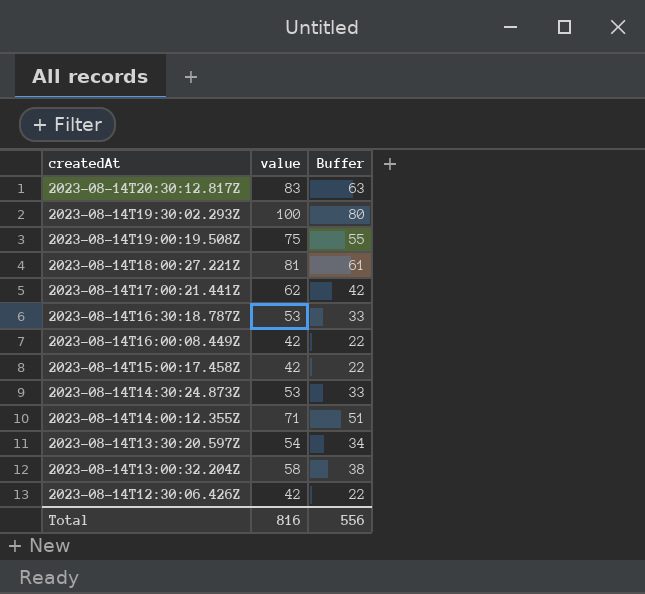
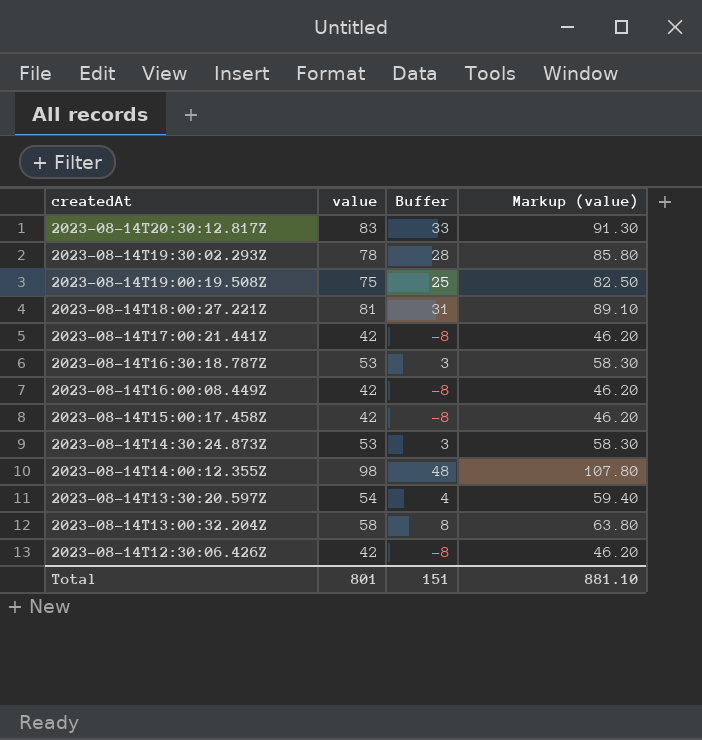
column Buffer | formula: [value] - 20 -> [value] - 50
column Markup (value) | formula: none -> [value] * 1.1
2023-08-14T19:30:02.293Z | value: 100 -> 78
2023-08-14T17:00:21.441Z | value: 62 -> 42
2023-08-14T14:00:12.355Z | value: 71 -> 98
Total | value: 816 -> 801
Total | Buffer: 556 -> 151

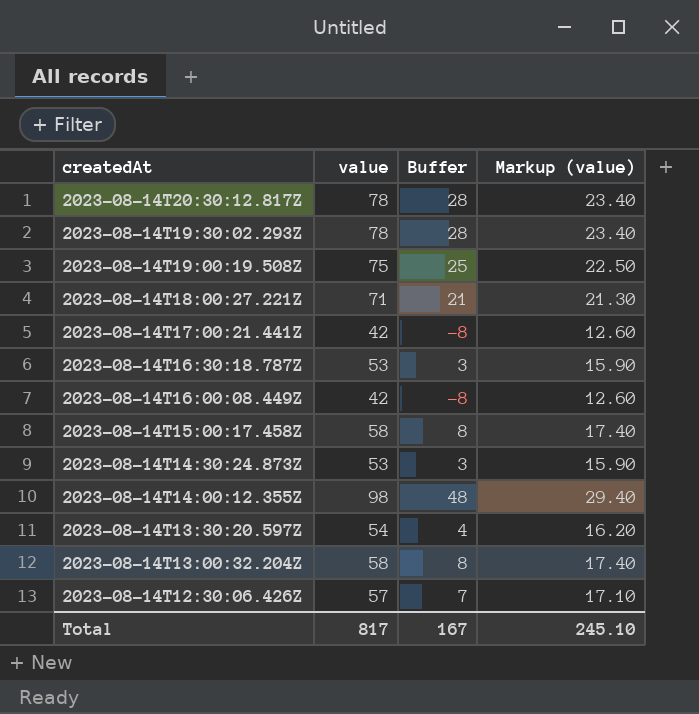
column Markup (value) | formula: [value] * 1.1 -> [value] * 0.3
2023-08-14T20:30:12.817Z | value: 83 -> 78
2023-08-14T20:30:12.817Z | Buffer: 33 -> 28
2023-08-14T18:00:27.221Z | value: 81 -> 71
2023-08-14T18:00:27.221Z | Buffer: 31 -> 21
2023-08-14T15:00:17.458Z | value: 42 -> 58
2023-08-14T15:00:17.458Z | Buffer: -8 -> 8
2023-08-14T12:30:06.426Z | value: 42 -> 57
2023-08-14T12:30:06.426Z | Buffer: -8 -> 7
Total | value: 801 -> 817
Total | Buffer: 151 -> 167
Total | Markup (value): 881.10 -> 245.10

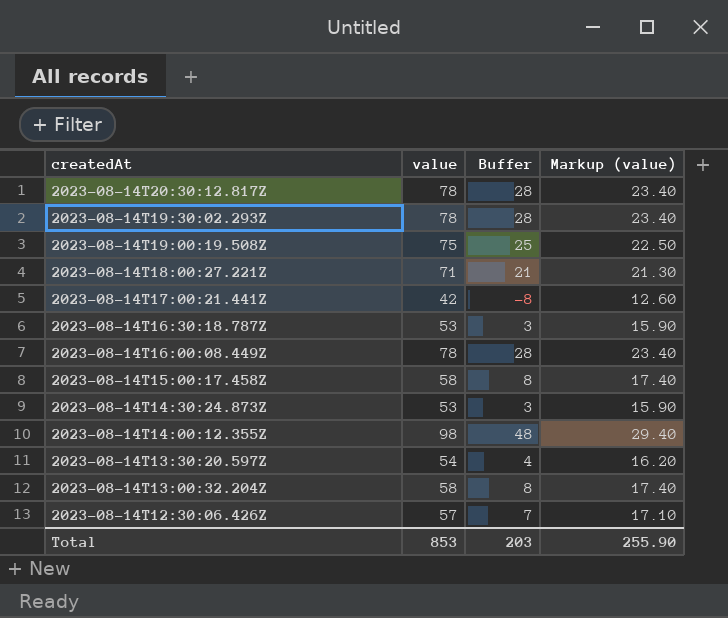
2023-08-14T16:00:08.449Z | value: 42 -> 78
2023-08-14T16:00:08.449Z | Buffer: -8 -> 28
2023-08-14T16:00:08.449Z | Markup (value): 12.60 -> 23.40
Total | value: 817 -> 853
Total | Buffer: 167 -> 203
Total | Markup (value): 245.10 -> 255.90

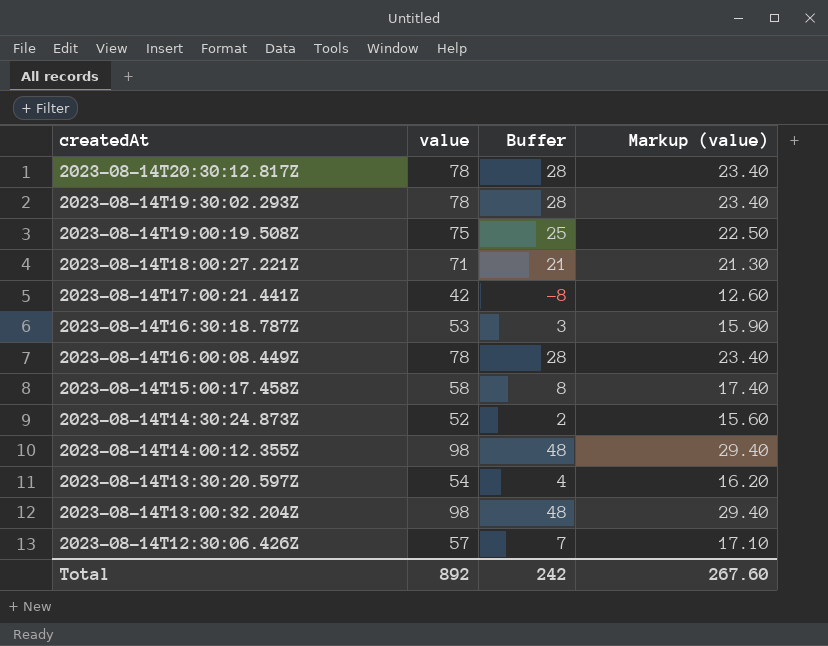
2023-08-14T14:30:24.873Z | value: 53 -> 52
2023-08-14T14:30:24.873Z | Buffer: 3 -> 2
2023-08-14T14:30:24.873Z | Markup (value): 15.90 -> 15.60
2023-08-14T13:00:32.204Z | value: 58 -> 98
2023-08-14T13:00:32.204Z | Buffer: 8 -> 48
2023-08-14T13:00:32.204Z | Markup (value): 17.40 -> 29.40
Total | value: 853 -> 892
Total | Buffer: 203 -> 242
Total | Markup (value): 255.90 -> 267.60

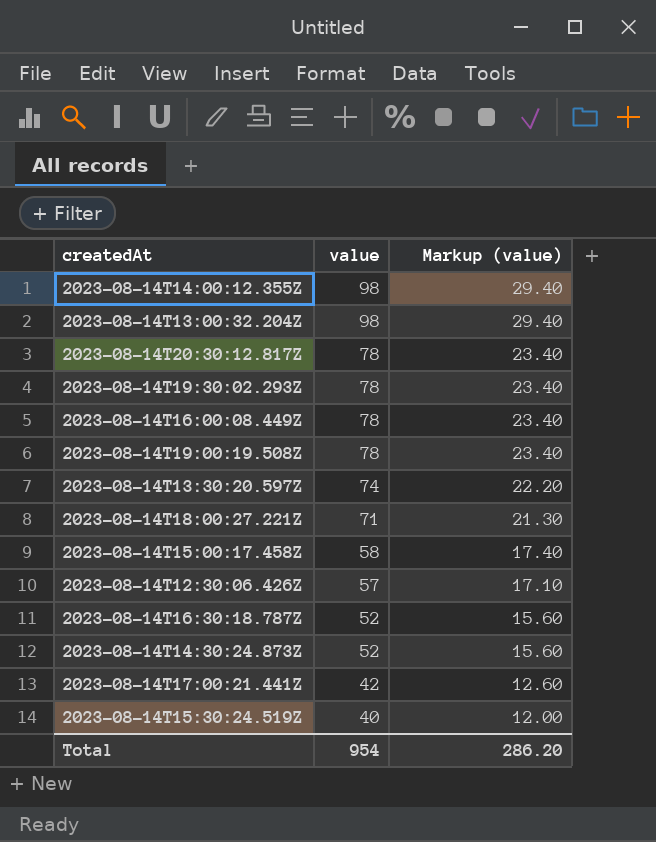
row order: createdAt descending -> value descending
column Buffer | formula: [value] - 50 -> none
2023-08-14T19:00:19.508Z | value: 75 -> 78
2023-08-14T19:00:19.508Z | Markup (value): 22.50 -> 23.40
2023-08-14T13:30:20.597Z | value: 54 -> 74
2023-08-14T13:30:20.597Z | Markup (value): 16.20 -> 22.20
2023-08-14T16:30:18.787Z | value: 53 -> 52
2023-08-14T16:30:18.787Z | Markup (value): 15.90 -> 15.60
row 2023-08-14T15:30:24.519Z: none -> 40 | 12.00
Total | value: 892 -> 954
Total | Markup (value): 267.60 -> 286.20

